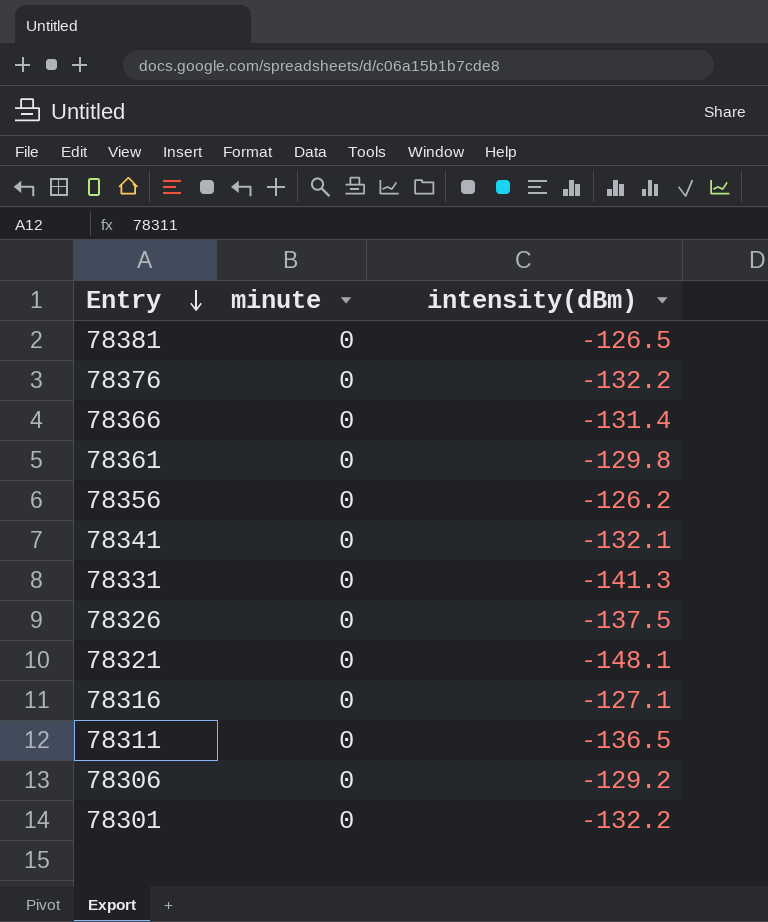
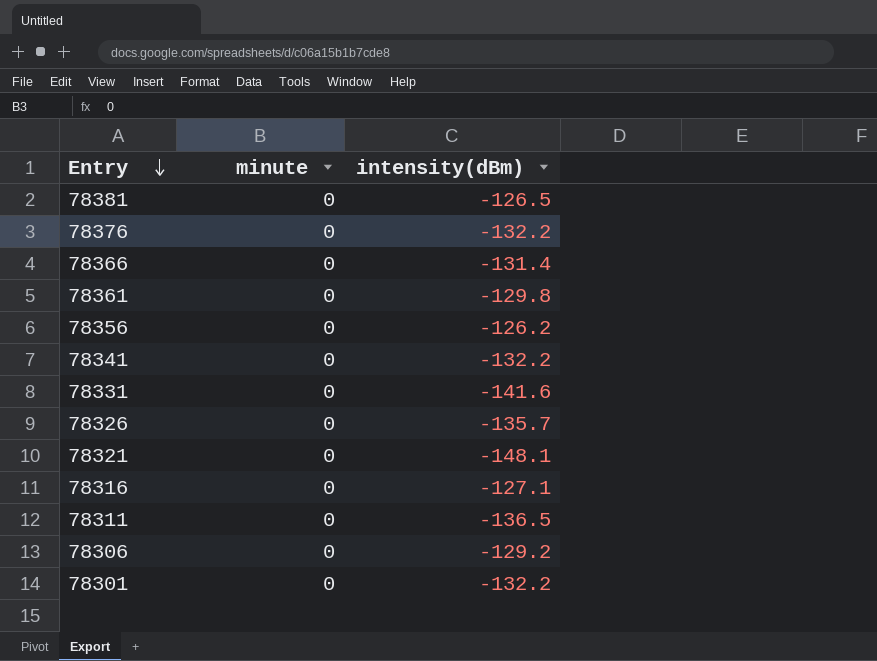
78341 | intensity(dBm): -132.1 -> -132.2
78331 | intensity(dBm): -141.3 -> -141.6
78326 | intensity(dBm): -137.5 -> -135.7

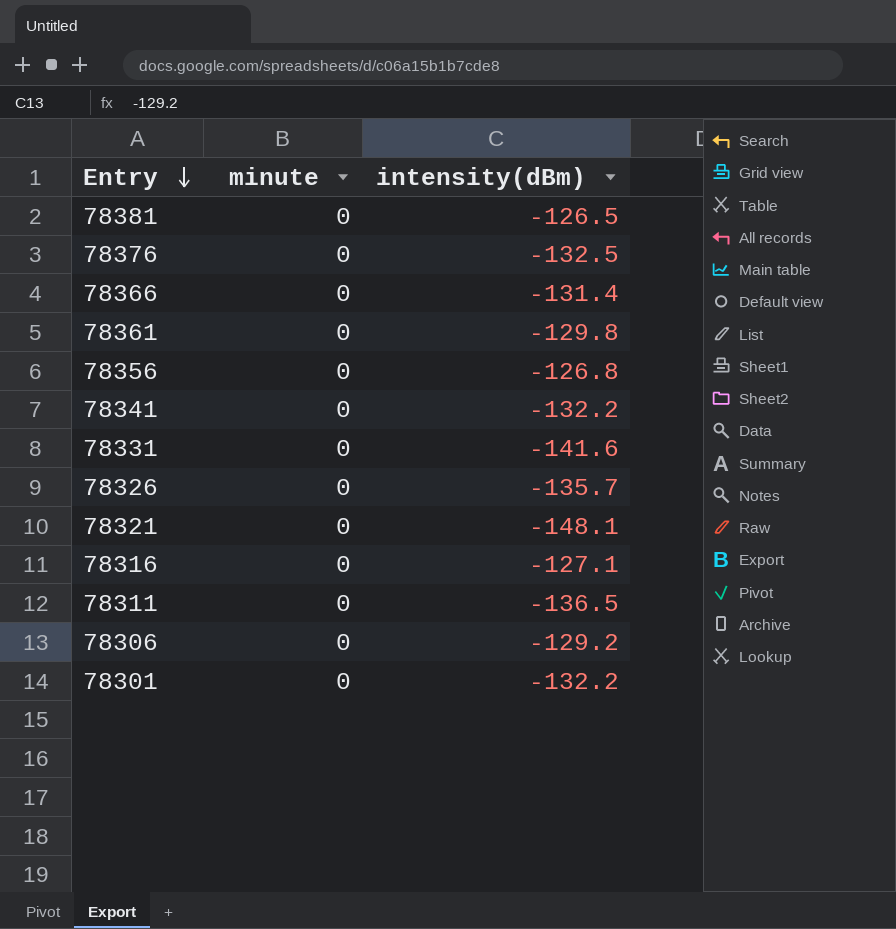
78376 | intensity(dBm): -132.2 -> -132.5
78356 | intensity(dBm): -126.2 -> -126.8

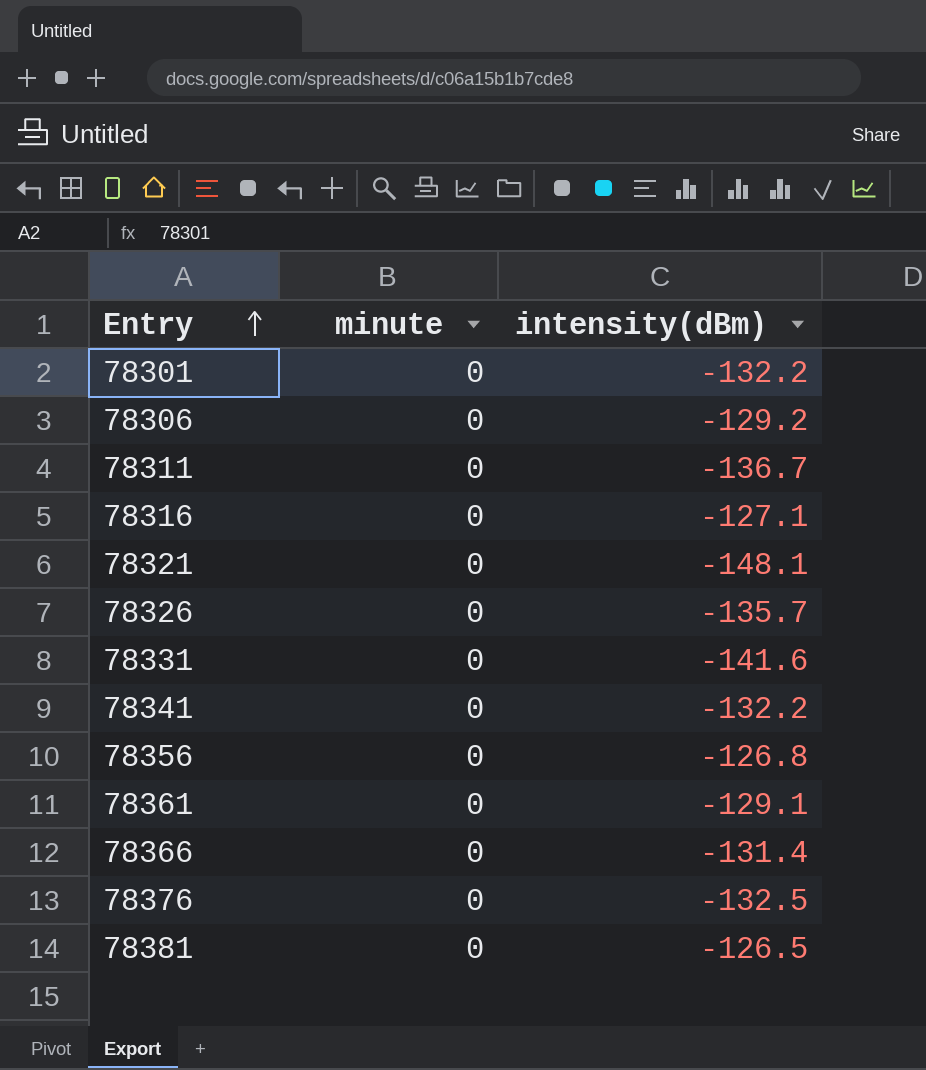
row order: Entry descending -> Entry ascending
78311 | intensity(dBm): -136.5 -> -136.7
78361 | intensity(dBm): -129.8 -> -129.1

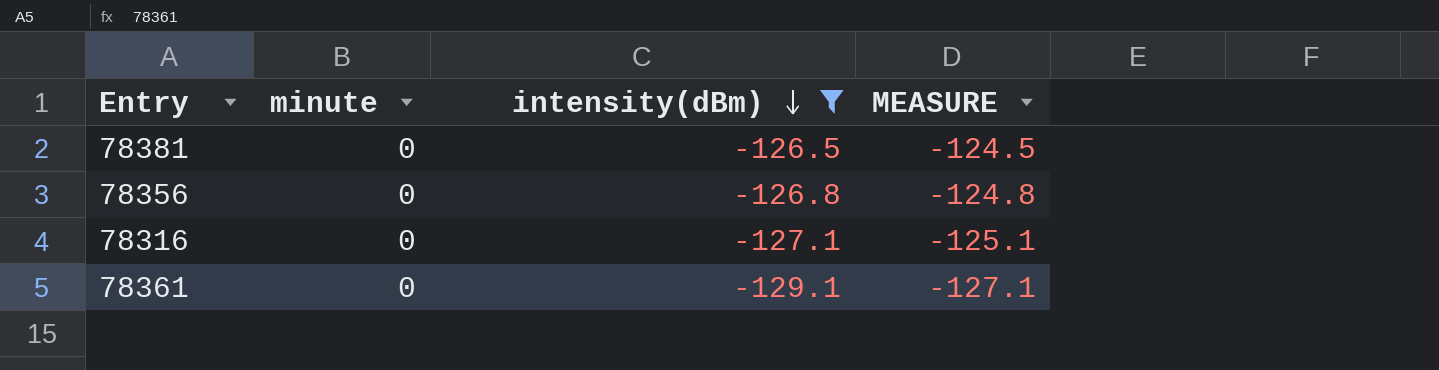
filter: none -> intensity(dBm) >= -129.1
row order: Entry ascending -> intensity(dBm) descending
column MEASURE | formula: none -> [intensity(dBm)] + 2

